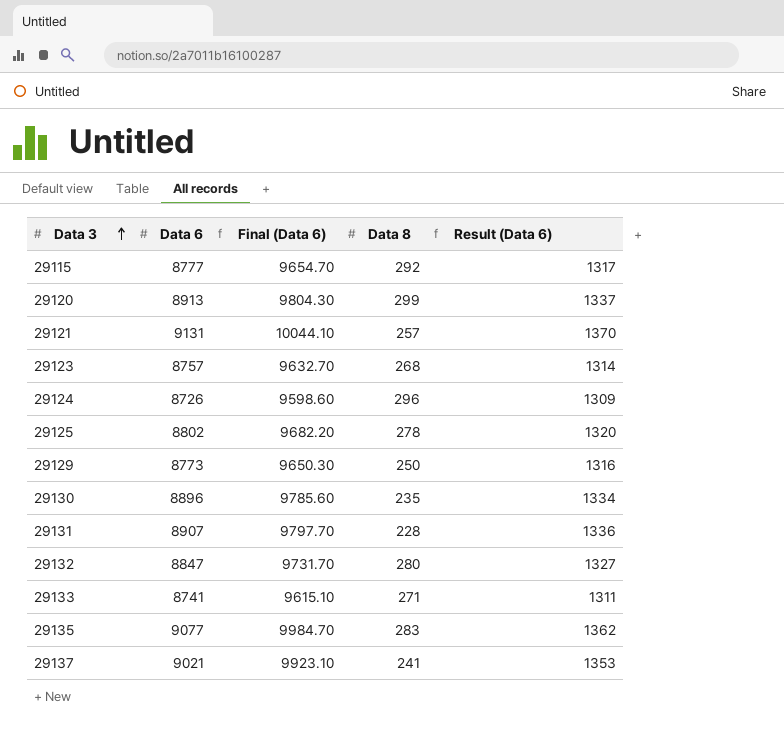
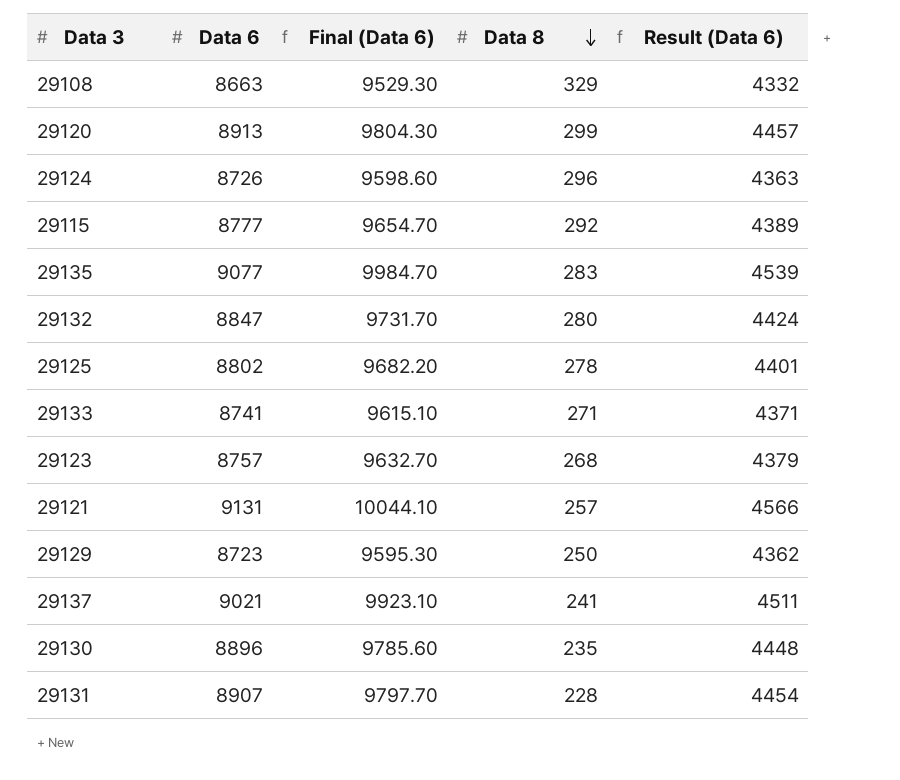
row order: Data 3 ascending -> Data 8 descending
column Result (Data 6) | formula: [Data 6] * 0.15 -> [Data 6] * 0.5
row 29108: none -> 8663 | 9529.30 | 329 | 4332
29129 | Data 6: 8773 -> 8723
29129 | Final (Data 6): 9650.30 -> 9595.30

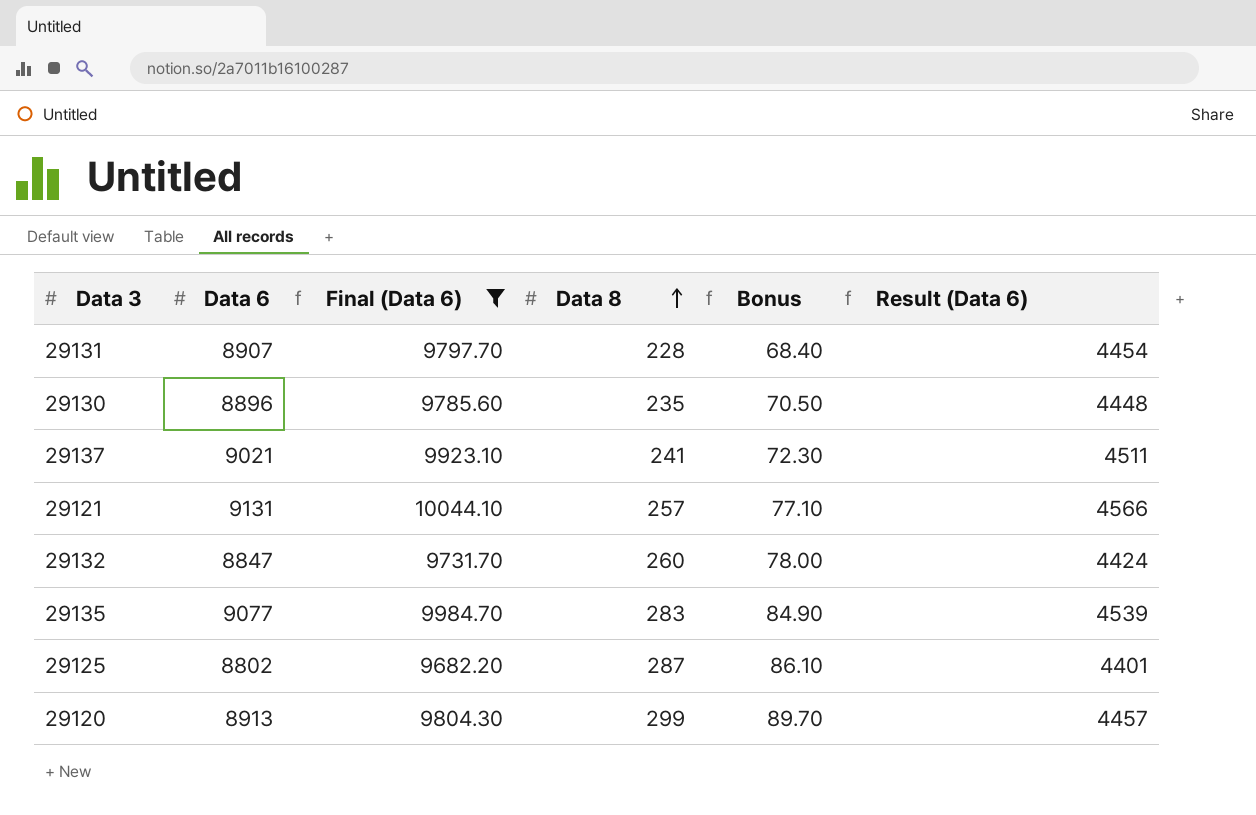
filter: none -> Final (Data 6) >= 9682.20
row order: Data 8 descending -> Data 8 ascending
column Bonus | formula: none -> [Data 8] * 0.3
29132 | Data 8: 280 -> 260
29125 | Data 8: 278 -> 287

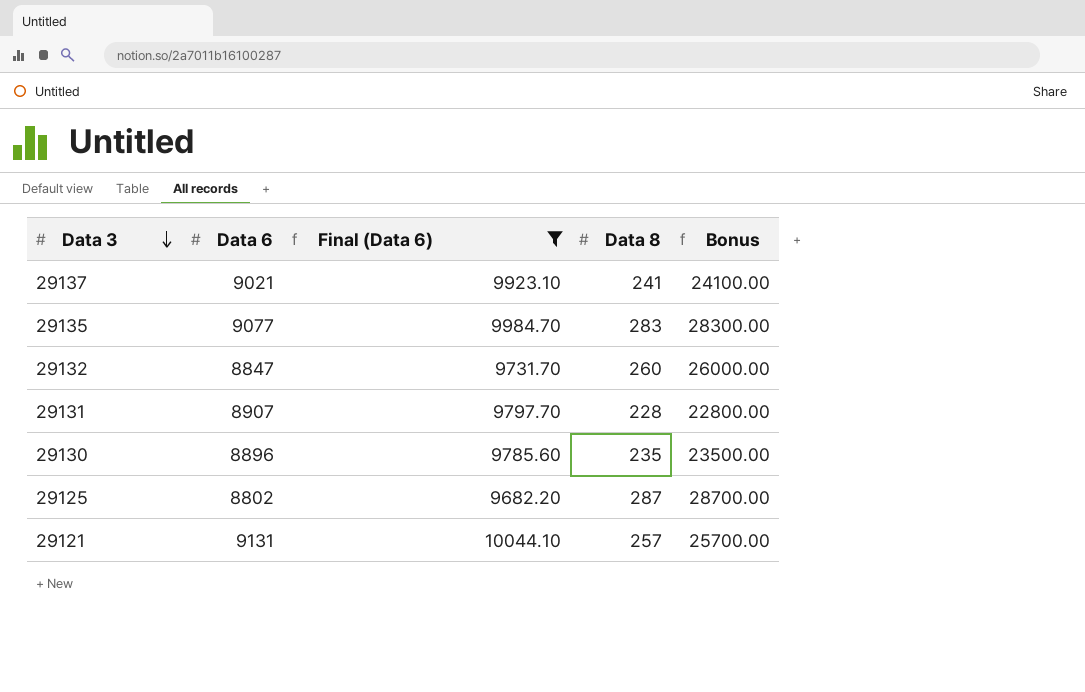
row order: Data 8 ascending -> Data 3 descending
column Result (Data 6) | formula: [Data 6] * 0.5 -> none
column Bonus | formula: [Data 8] * 0.3 -> [Data 8] * 100
row 29120: 8913 | 9804.30 | 299 | 89.70 | 4457 -> none

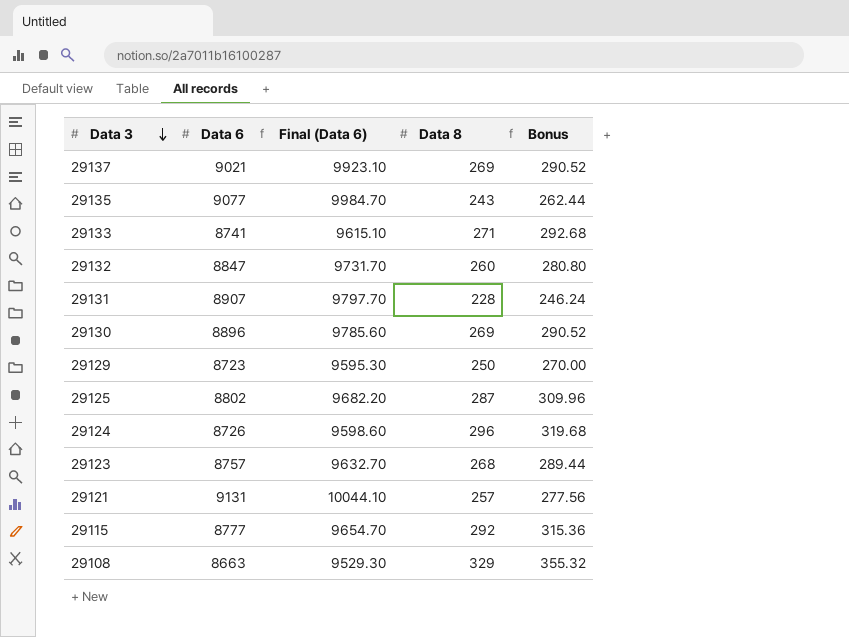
filter: Final (Data 6) >= 9682.20 -> none
column Bonus | formula: [Data 8] * 100 -> [Data 8] * 1.08
29137 | Data 8: 241 -> 269
29135 | Data 8: 283 -> 243
29130 | Data 8: 235 -> 269

